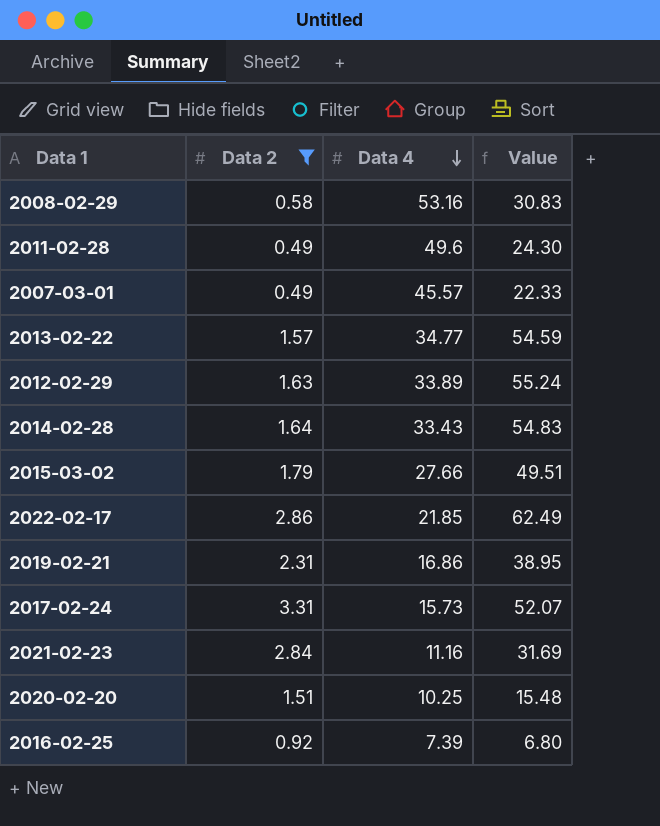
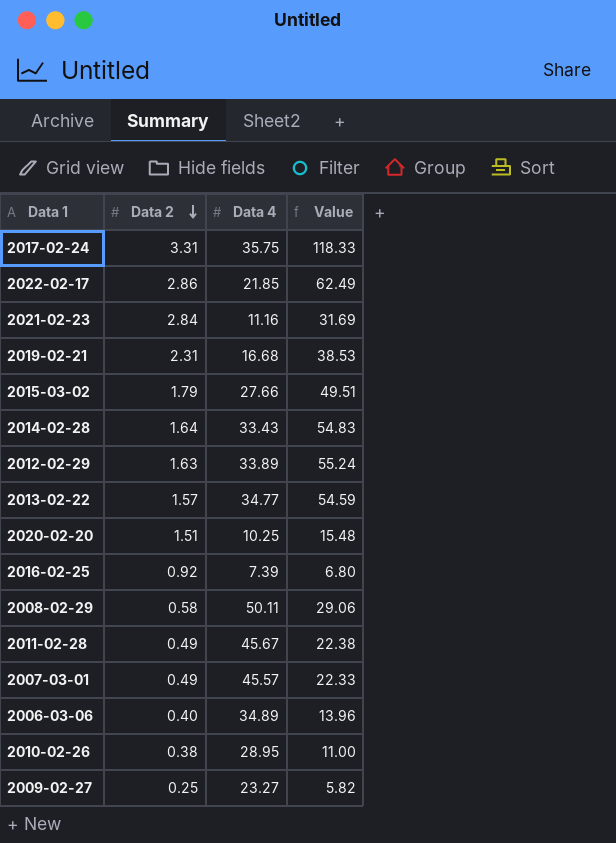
filter: Data 2 >= 0.49 -> none
row order: Data 4 descending -> Data 2 descending
2017-02-24 | Data 4: 15.73 -> 35.75
2017-02-24 | Value: 52.07 -> 118.33
2019-02-21 | Data 4: 16.86 -> 16.68
2019-02-21 | Value: 38.95 -> 38.53
2008-02-29 | Data 4: 53.16 -> 50.11
2008-02-29 | Value: 30.83 -> 29.06
2011-02-28 | Data 4: 49.6 -> 45.67
2011-02-28 | Value: 24.30 -> 22.38

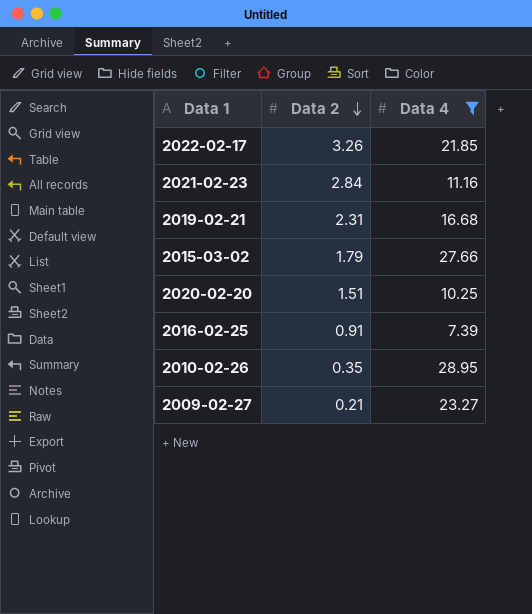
filter: none -> Data 4 <= 28.95
column Value | formula: [Data 2] * [Data 4] -> none
2022-02-17 | Data 2: 2.86 -> 3.26
2016-02-25 | Data 2: 0.92 -> 0.91
2010-02-26 | Data 2: 0.38 -> 0.35
2009-02-27 | Data 2: 0.25 -> 0.21

